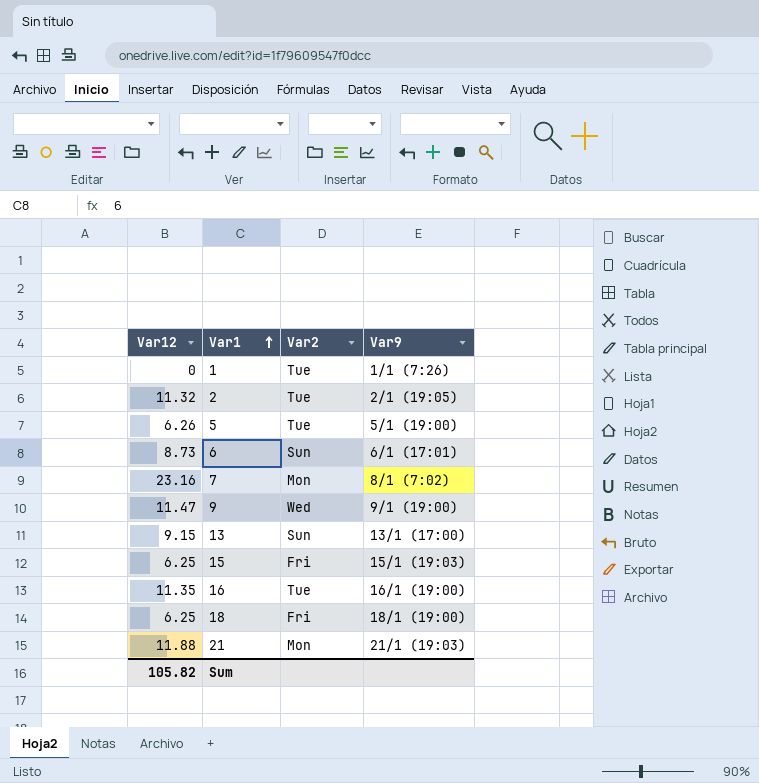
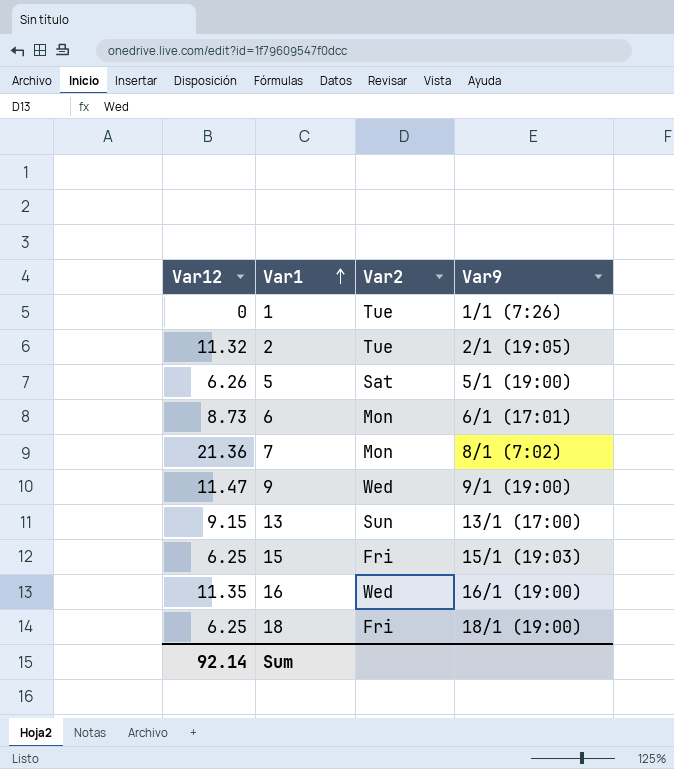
row 21: 11.88 | Mon | 21/1 (19:03) -> none
5 | Var2: Tue -> Sat
6 | Var2: Sun -> Mon
7 | Var12: 23.16 -> 21.36
16 | Var2: Tue -> Wed
Sum | Var12: 105.82 -> 92.14

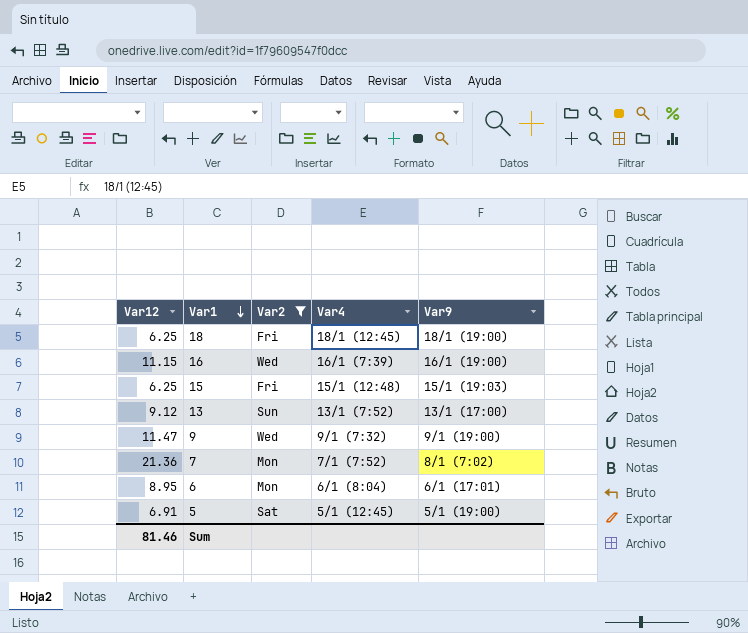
filter: none -> Var2 != Tue
row order: Var1 ascending -> Var1 descending
column Var4 | position: none -> 4
16 | Var12: 11.35 -> 11.15
13 | Var12: 9.15 -> 9.12
6 | Var12: 8.73 -> 8.95
5 | Var12: 6.26 -> 6.91
Sum | Var12: 92.14 -> 81.46

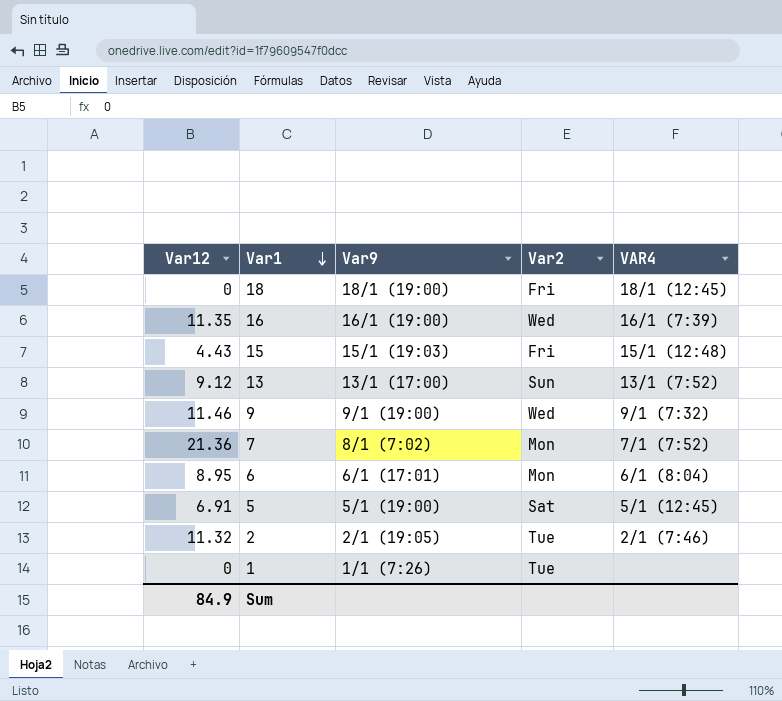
filter: Var2 != Tue -> none
column Var9 | position: 5 -> 3
column name: Var4 -> VAR4
18 | Var12: 6.25 -> 0
16 | Var12: 11.15 -> 11.35
15 | Var12: 6.25 -> 4.43
9 | Var12: 11.47 -> 11.46
Sum | Var12: 81.46 -> 84.9

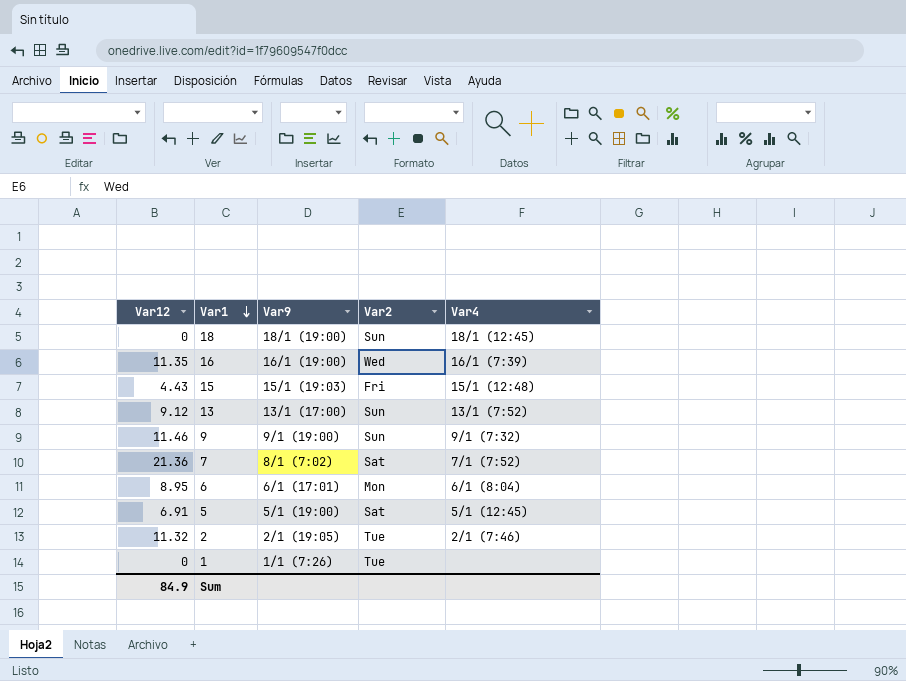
column name: VAR4 -> Var4
18 | Var2: Fri -> Sun
9 | Var2: Wed -> Sun
7 | Var2: Mon -> Sat

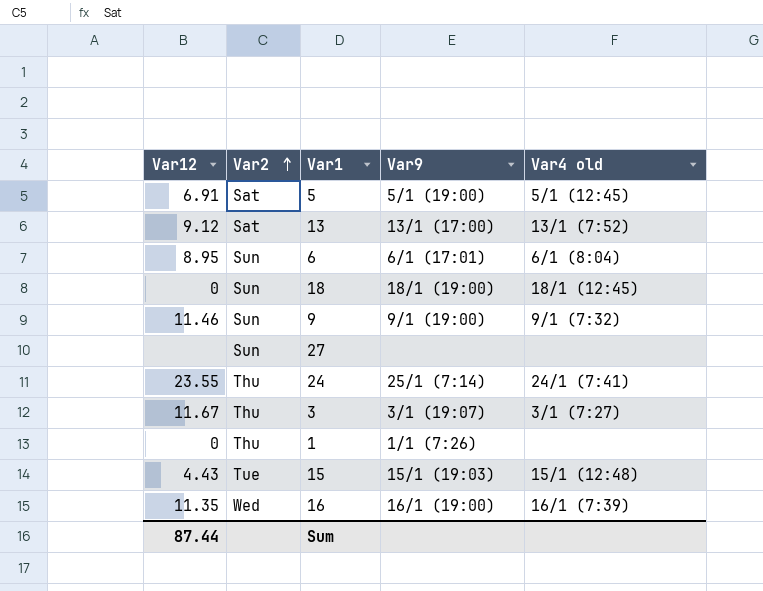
row order: Var1 descending -> Var2 ascending
column Var2 | position: 4 -> 2
column name: Var4 -> Var4 old
row 7: 21.36 | 8/1 (7:02) | Sat | 7/1 (7:52) -> none
row 2: 11.32 | 2/1 (19:05) | Tue | 2/1 (7:46) -> none
13 | Var2: Sun -> Sat
6 | Var2: Mon -> Sun
row 27: none -> none | Sun | none | none
row 24: none -> 23.55 | Thu | 25/1 (7:14) | 24/1 (7:41)
row 3: none -> 11.67 | Thu | 3/1 (19:07) | 3/1 (7:27)
1 | Var2: Tue -> Thu
15 | Var2: Fri -> Tue
Sum | Var12: 84.9 -> 87.44

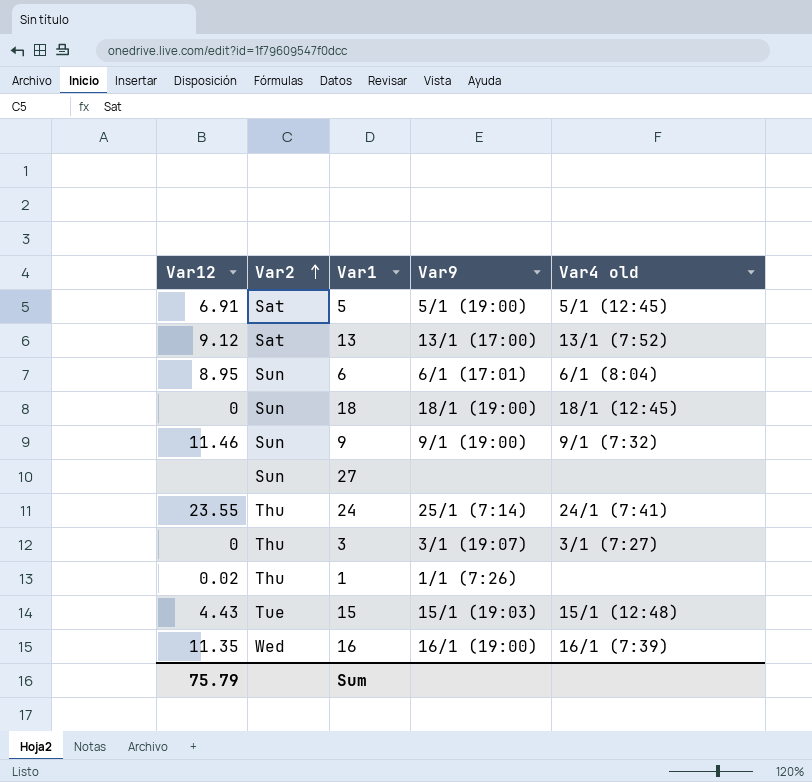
3 | Var12: 11.67 -> 0
1 | Var12: 0 -> 0.02
Sum | Var12: 87.44 -> 75.79

